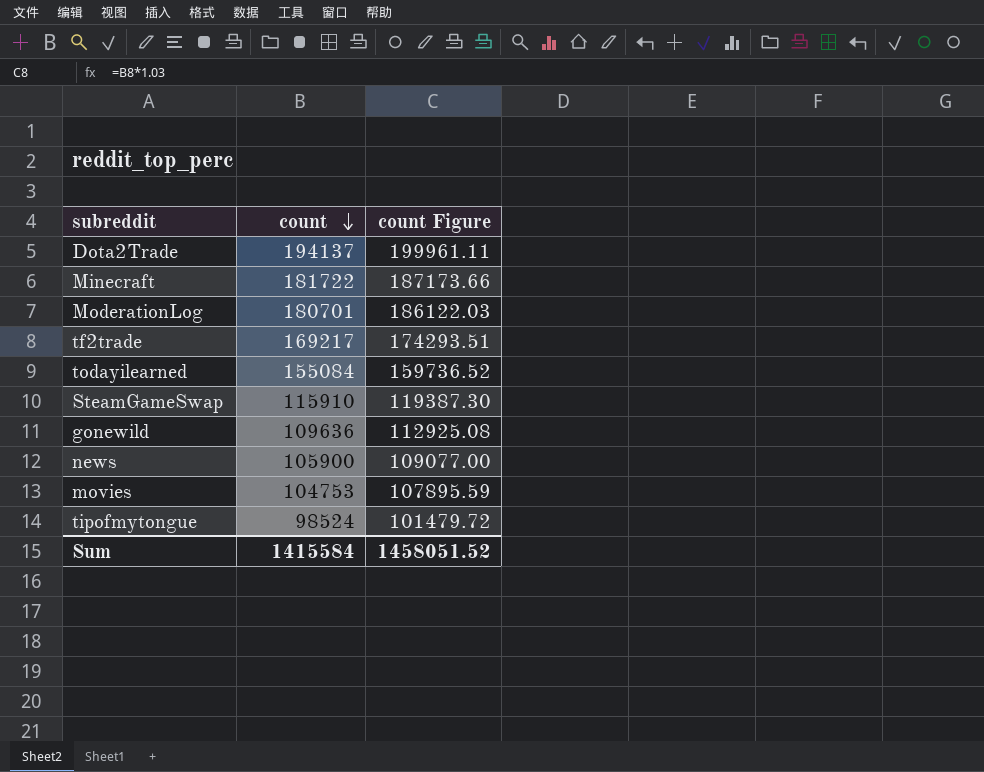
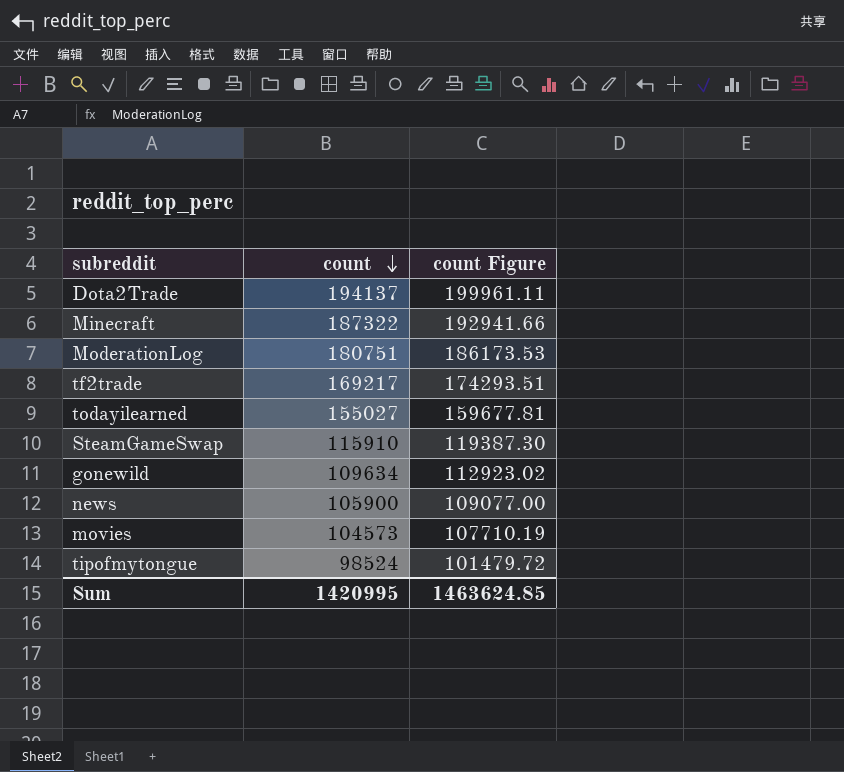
Minecraft | count: 181722 -> 187322
Minecraft | count Figure: 187173.66 -> 192941.66
ModerationLog | count: 180701 -> 180751
ModerationLog | count Figure: 186122.03 -> 186173.53
todayilearned | count: 155084 -> 155027
todayilearned | count Figure: 159736.52 -> 159677.81
gonewild | count: 109636 -> 109634
gonewild | count Figure: 112925.08 -> 112923.02
movies | count: 104753 -> 104573
movies | count Figure: 107895.59 -> 107710.19
Sum | count: 1415584 -> 1420995
Sum | count Figure: 1458051.52 -> 1463624.85

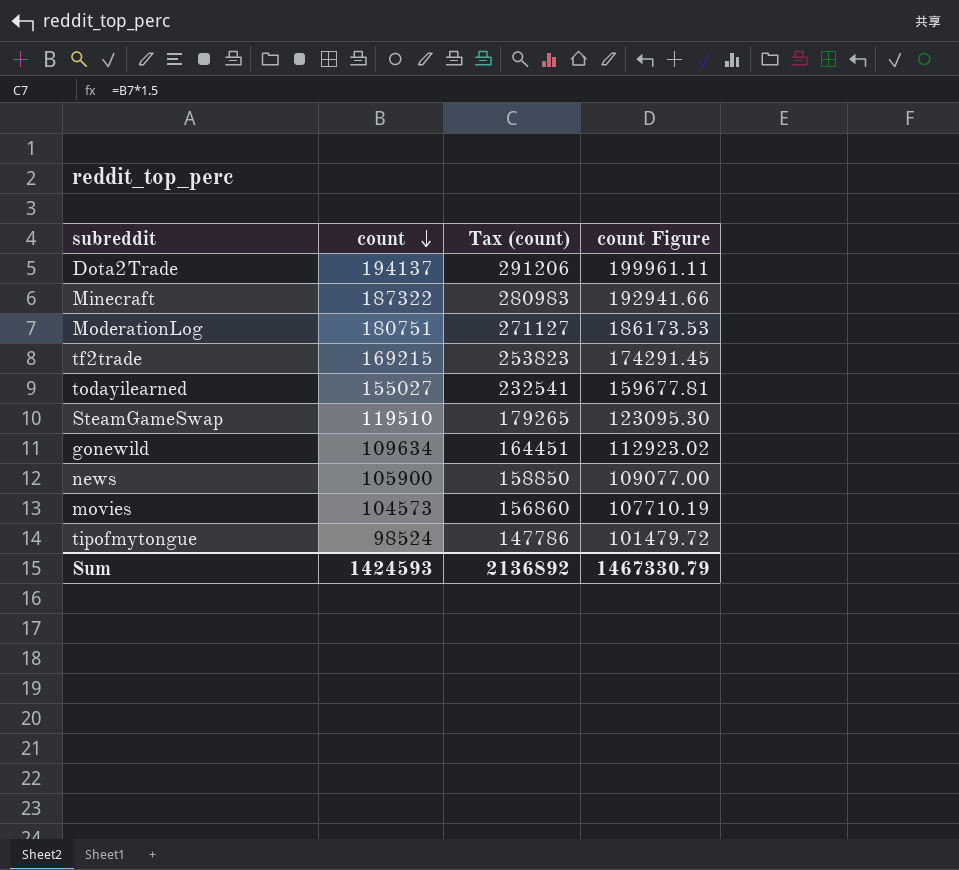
column Tax (count) | formula: none -> [count] * 1.5
tf2trade | count: 169217 -> 169215
tf2trade | count Figure: 174293.51 -> 174291.45
SteamGameSwap | count: 115910 -> 119510
SteamGameSwap | count Figure: 119387.30 -> 123095.30
Sum | count: 1420995 -> 1424593
Sum | count Figure: 1463624.85 -> 1467330.79

